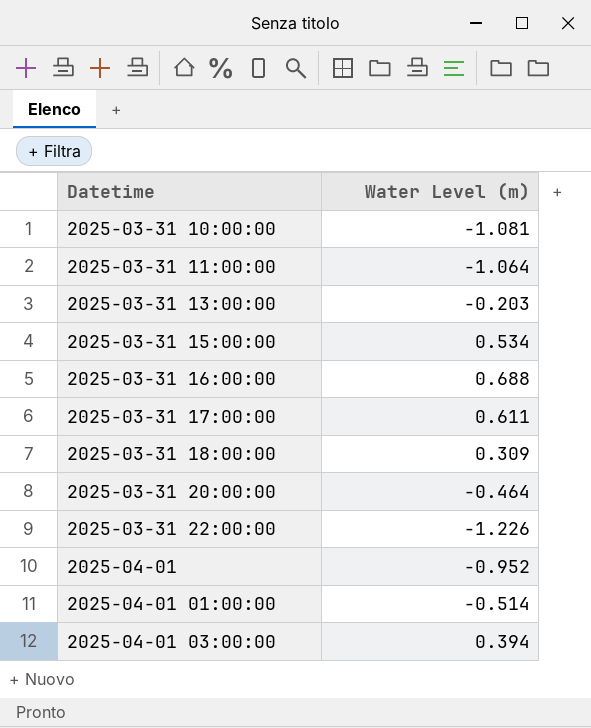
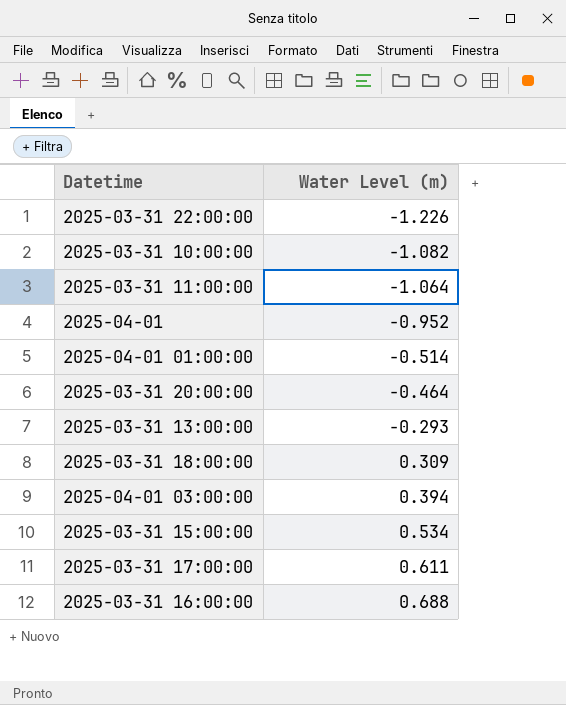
row order: Datetime ascending -> Water Level (m) ascending
2025-03-31 10:00:00 | Water Level (m): -1.081 -> -1.082
2025-03-31 13:00:00 | Water Level (m): -0.203 -> -0.293

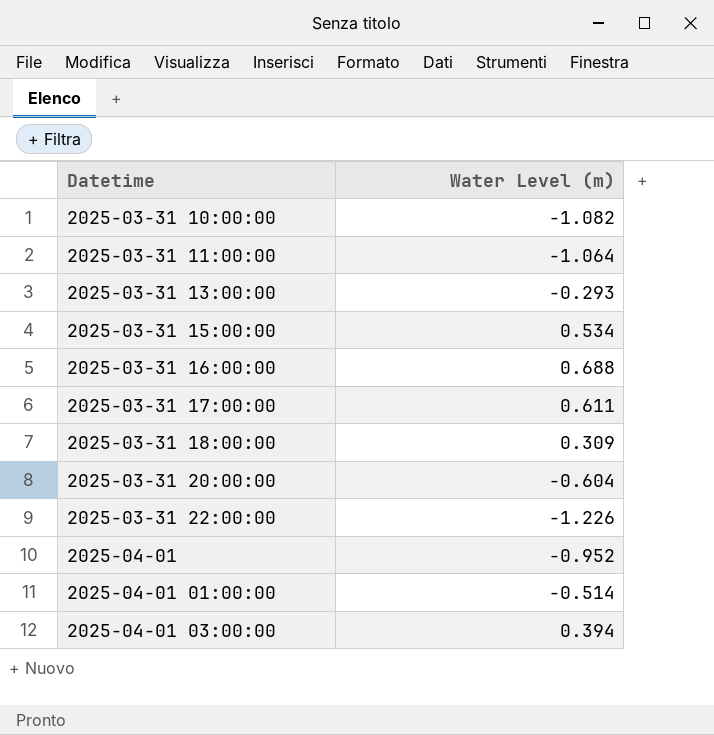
row order: Water Level (m) ascending -> Datetime ascending
2025-03-31 20:00:00 | Water Level (m): -0.464 -> -0.604

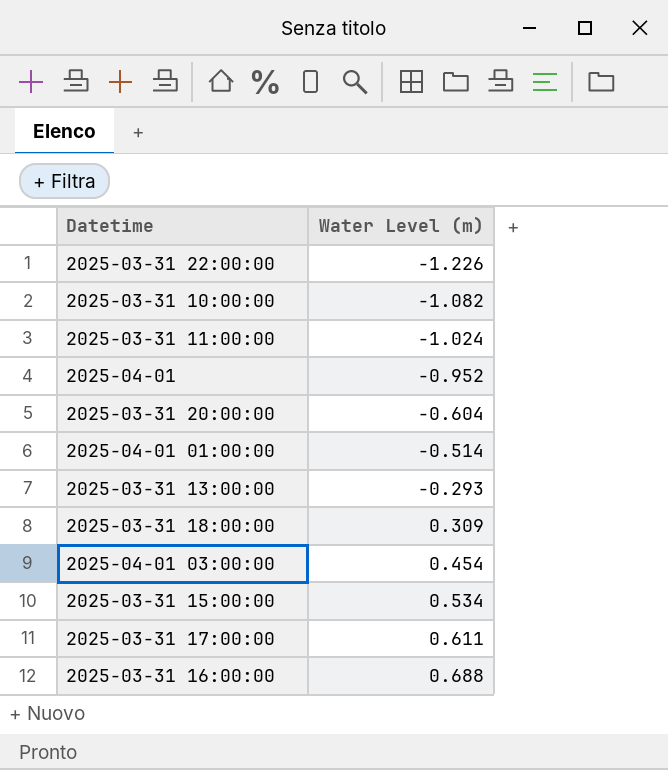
row order: Datetime ascending -> Water Level (m) ascending
2025-03-31 11:00:00 | Water Level (m): -1.064 -> -1.024
2025-04-01 03:00:00 | Water Level (m): 0.394 -> 0.454

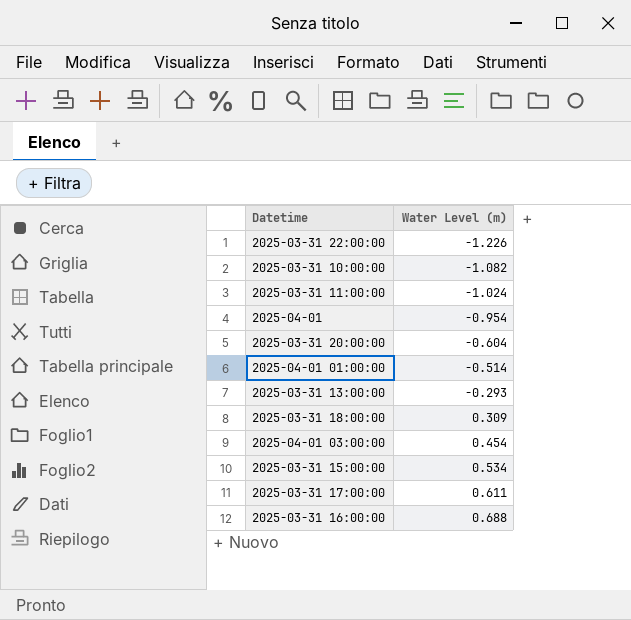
2025-04-01 | Water Level (m): -0.952 -> -0.954

